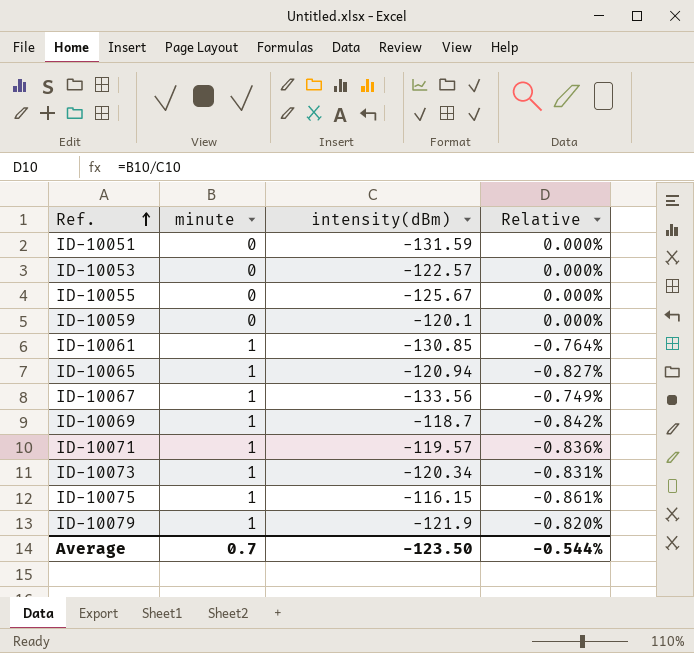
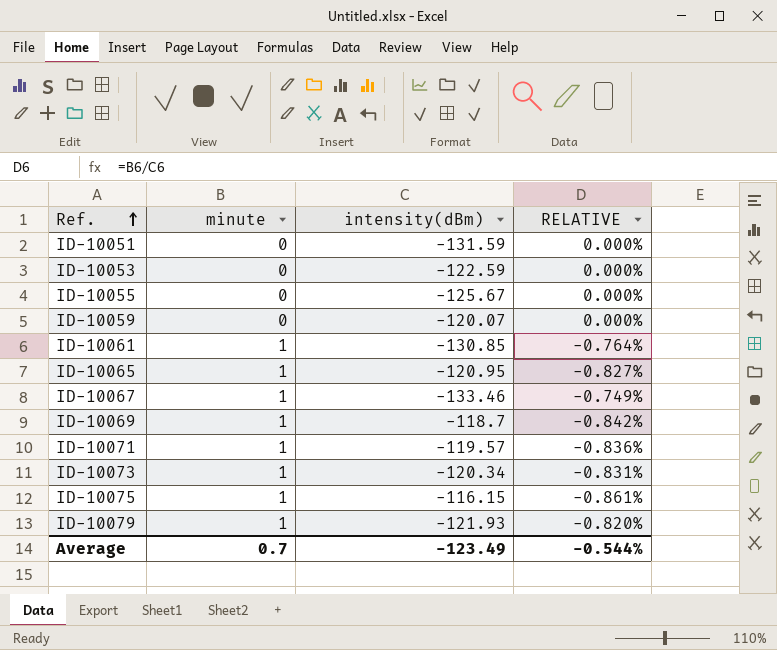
column name: Relative -> RELATIVE
ID-10053 | intensity(dBm): -122.57 -> -122.59
ID-10059 | intensity(dBm): -120.1 -> -120.07
ID-10065 | intensity(dBm): -120.94 -> -120.95
ID-10067 | intensity(dBm): -133.56 -> -133.46
ID-10079 | intensity(dBm): -121.9 -> -121.93
Average | intensity(dBm): -123.50 -> -123.49

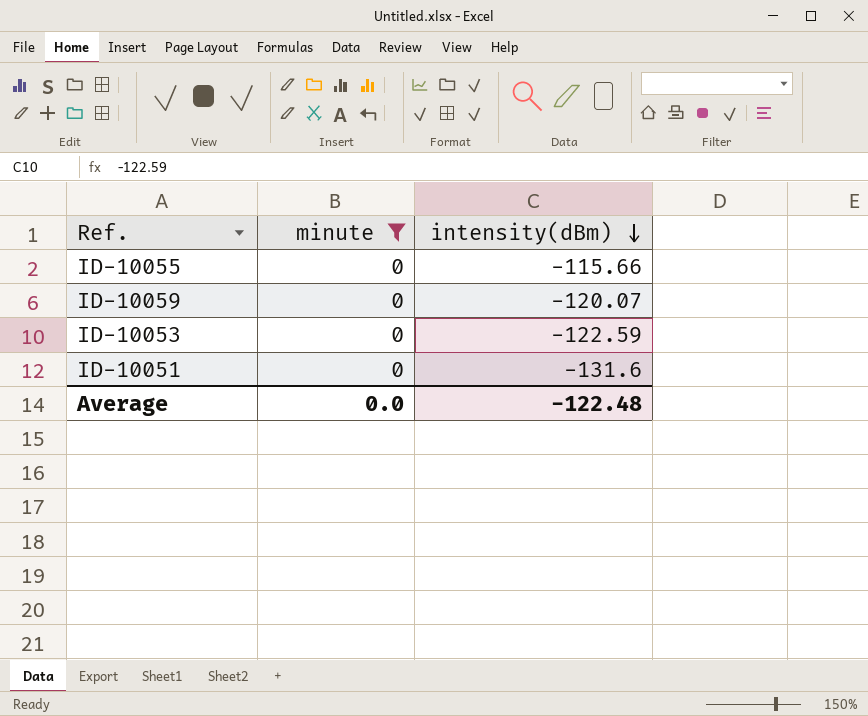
filter: none -> minute = 0
row order: Ref. ascending -> intensity(dBm) descending
column RELATIVE | formula: [minute] / [intensity(dBm)] -> none
ID-10055 | intensity(dBm): -125.67 -> -115.66
ID-10051 | intensity(dBm): -131.59 -> -131.6
Average | minute: 0.7 -> 0.0
Average | intensity(dBm): -123.49 -> -122.48

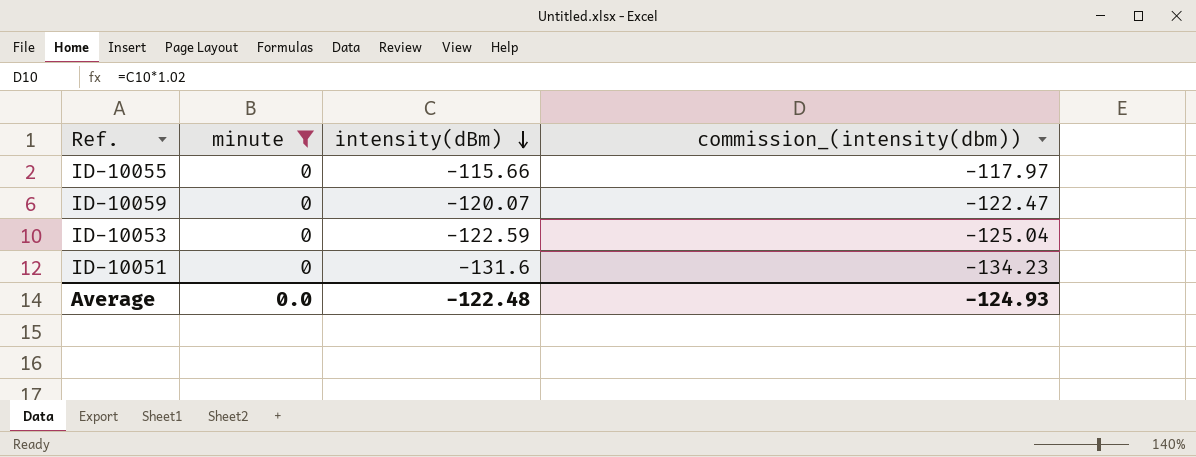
column commission_(intensity(dbm)) | formula: none -> [intensity(dBm)] * 1.02

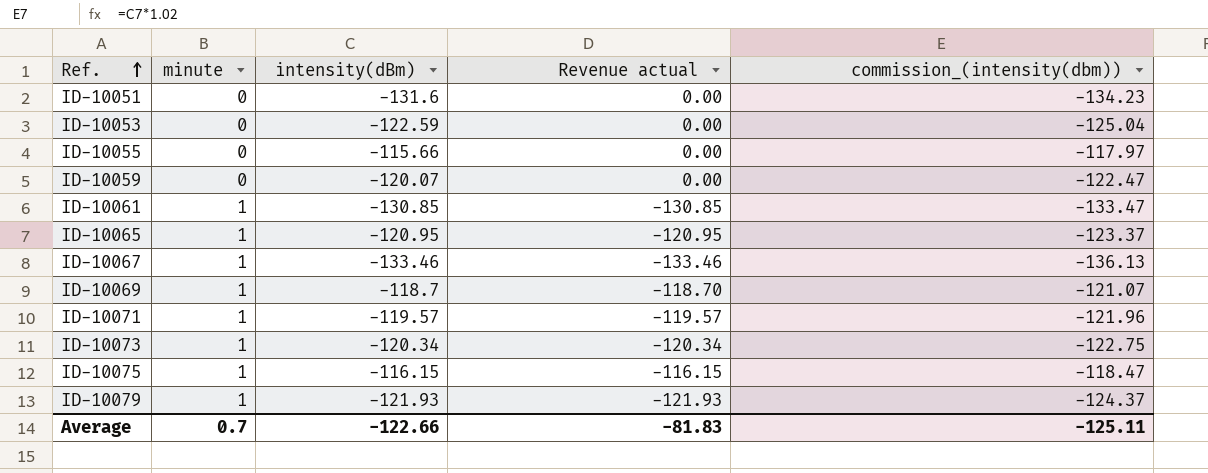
filter: minute = 0 -> none
row order: intensity(dBm) descending -> Ref. ascending
column Revenue actual | formula: none -> [minute] * [intensity(dBm)]
Average | minute: 0.0 -> 0.7
Average | intensity(dBm): -122.48 -> -122.66
Average | commission_(intensity(dbm)): -124.93 -> -125.11

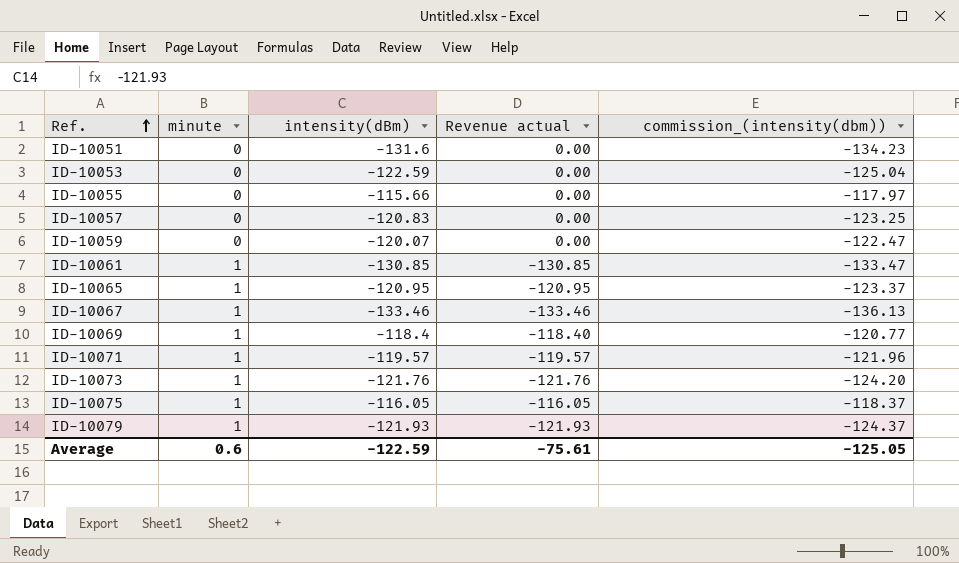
row ID-10057: none -> 0 | -120.83 | 0.00 | -123.25
ID-10069 | intensity(dBm): -118.7 -> -118.4
ID-10069 | Revenue actual: -118.70 -> -118.40
ID-10069 | commission_(intensity(dbm)): -121.07 -> -120.77
ID-10073 | intensity(dBm): -120.34 -> -121.76
ID-10073 | Revenue actual: -120.34 -> -121.76
ID-10073 | commission_(intensity(dbm)): -122.75 -> -124.20
ID-10075 | intensity(dBm): -116.15 -> -116.05
ID-10075 | Revenue actual: -116.15 -> -116.05
ID-10075 | commission_(intensity(dbm)): -118.47 -> -118.37
Average | minute: 0.7 -> 0.6
Average | intensity(dBm): -122.66 -> -122.59
Average | Revenue actual: -81.83 -> -75.61
Average | commission_(intensity(dbm)): -125.11 -> -125.05

